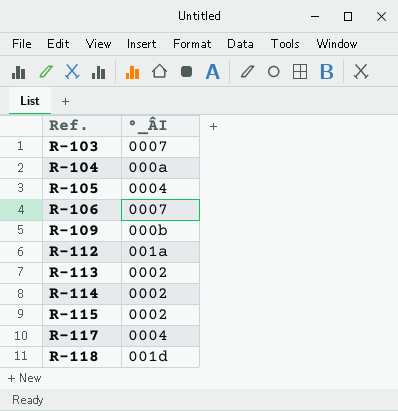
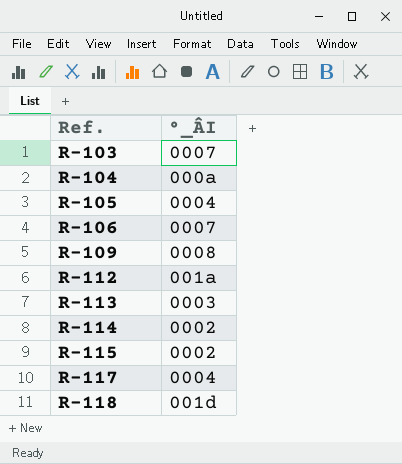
R-109 | °_ÂI: 000b -> 0008
R-113 | °_ÂI: 0002 -> 0003

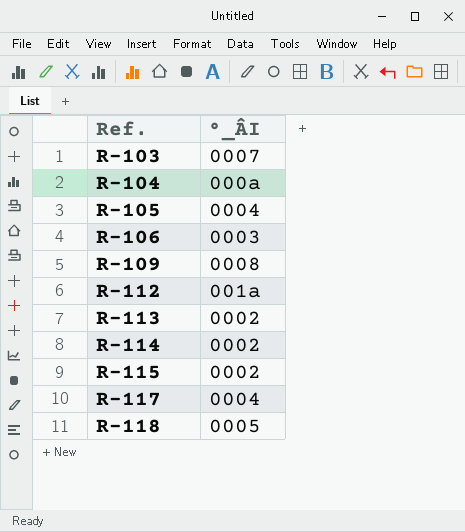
R-106 | °_ÂI: 0007 -> 0003
R-113 | °_ÂI: 0003 -> 0002
R-118 | °_ÂI: 001d -> 0005

